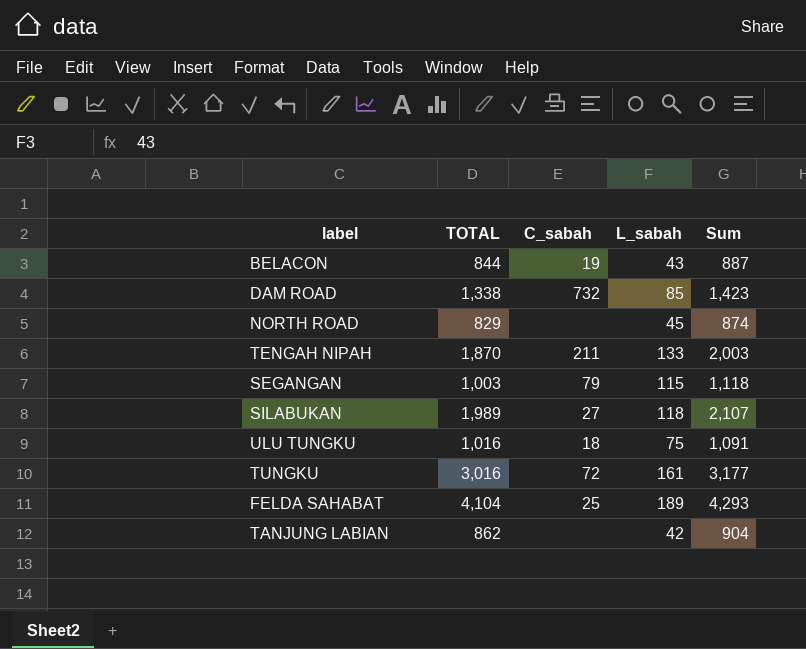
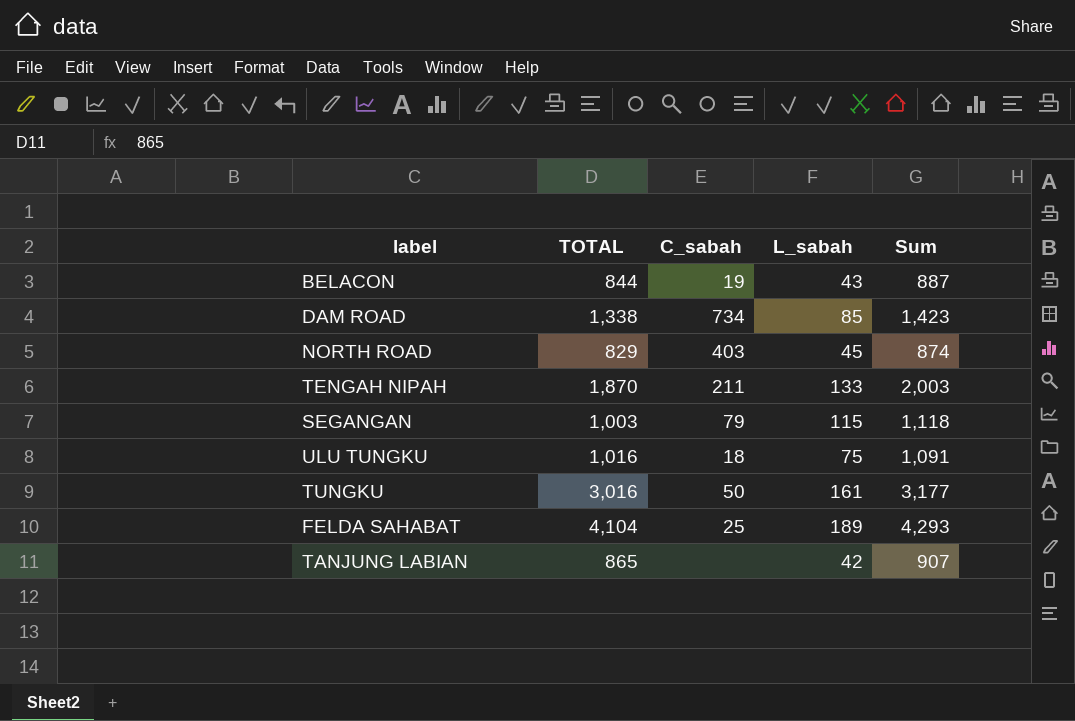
row SILABUKAN: 1,989 | 27 | 118 | 2,107 -> none
DAM ROAD | C_sabah: 732 -> 734
NORTH ROAD | C_sabah: none -> 403
TUNGKU | C_sabah: 72 -> 50
TANJUNG LABIAN | TOTAL: 862 -> 865
TANJUNG LABIAN | Sum: 904 -> 907

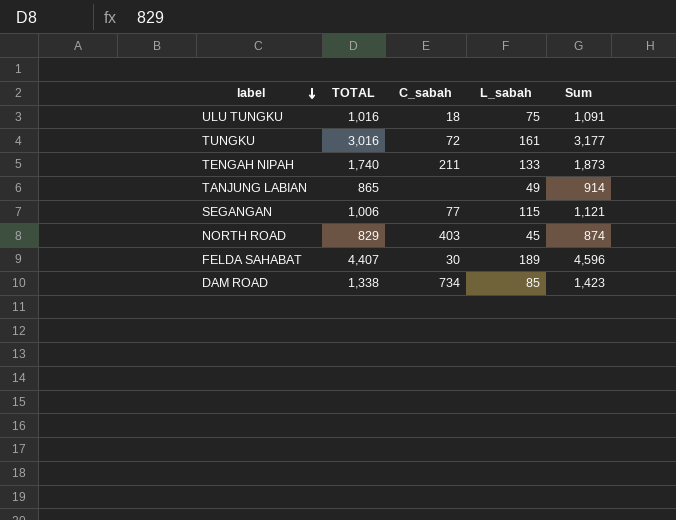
row order: none -> label descending
row BELACON: 844 | 19 | 43 | 887 -> none
TUNGKU | C_sabah: 50 -> 72
TENGAH NIPAH | TOTAL: 1,870 -> 1,740
TENGAH NIPAH | Sum: 2,003 -> 1,873
TANJUNG LABIAN | L_sabah: 42 -> 49
TANJUNG LABIAN | Sum: 907 -> 914
SEGANGAN | TOTAL: 1,003 -> 1,006
SEGANGAN | C_sabah: 79 -> 77
SEGANGAN | Sum: 1,118 -> 1,121
FELDA SAHABAT | TOTAL: 4,104 -> 4,407
FELDA SAHABAT | C_sabah: 25 -> 30
FELDA SAHABAT | Sum: 4,293 -> 4,596

